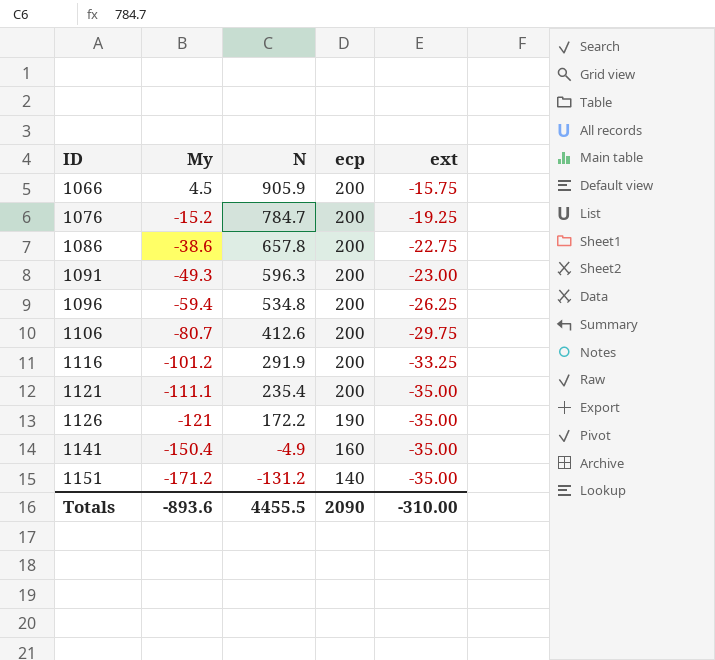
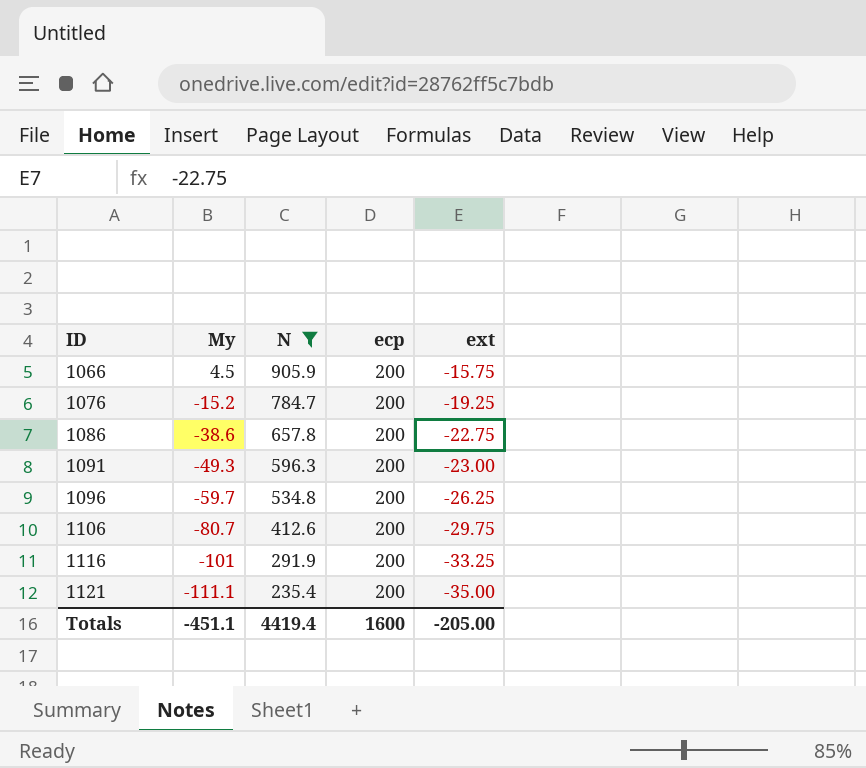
filter: none -> N >= 235.4
1096 | My: -59.4 -> -59.7
1116 | My: -101.2 -> -101
Totals | My: -893.6 -> -451.1
Totals | N: 4455.5 -> 4419.4
Totals | ecp: 2090 -> 1600
Totals | ext: -310.00 -> -205.00

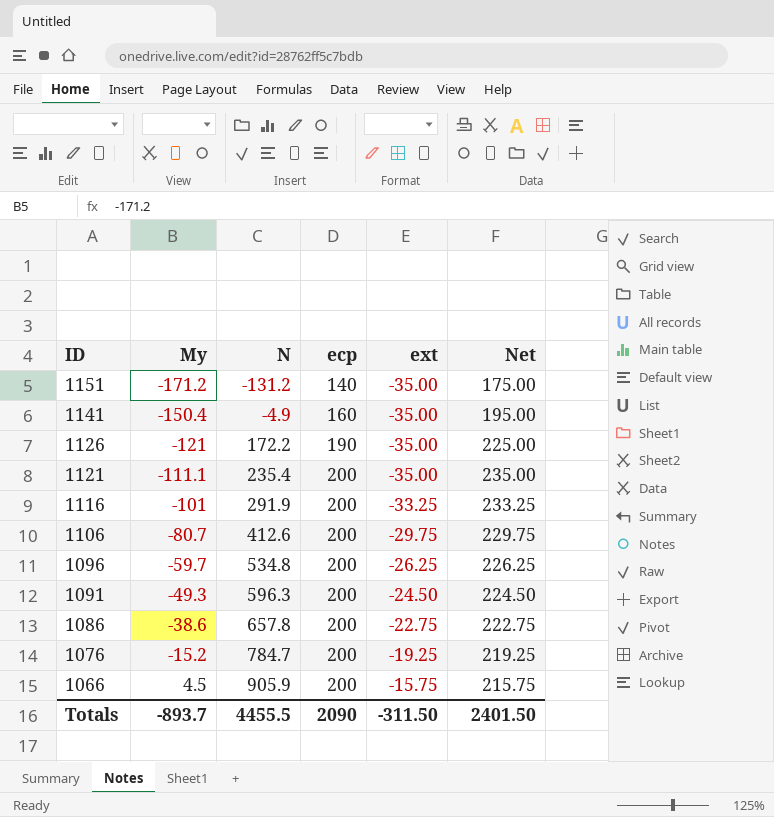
filter: N >= 235.4 -> none
row order: ID ascending -> ID descending
column Net | formula: none -> [ecp] - [ext]
1091 | ext: -23.00 -> -24.50
Totals | My: -451.1 -> -893.7
Totals | N: 4419.4 -> 4455.5
Totals | ecp: 1600 -> 2090
Totals | ext: -205.00 -> -311.50

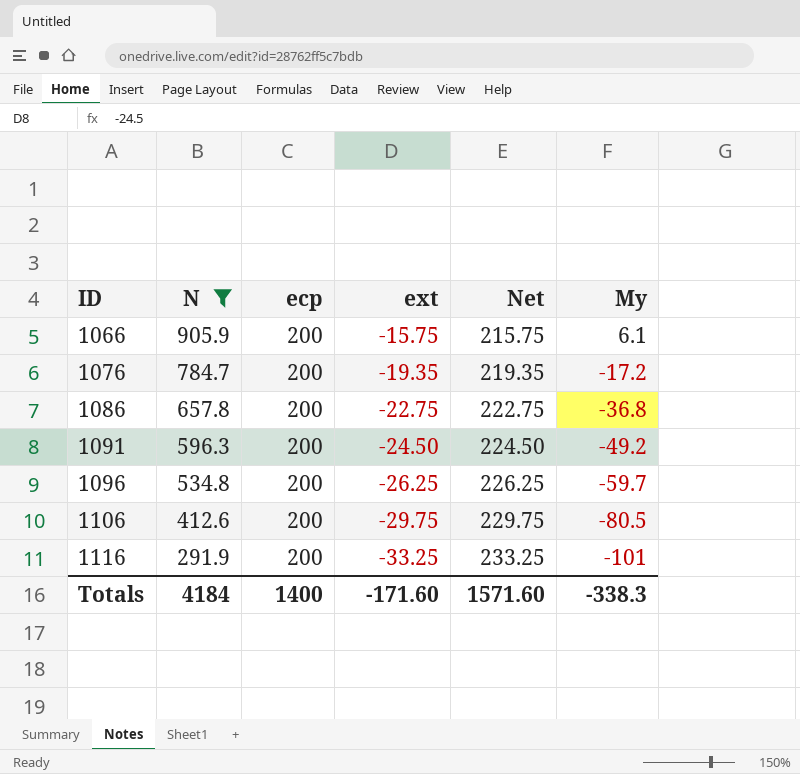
filter: none -> N >= 291.9
row order: ID descending -> ID ascending
column My | position: 2 -> 6
1066 | My: 4.5 -> 6.1
1076 | ext: -19.25 -> -19.35
1076 | Net: 219.25 -> 219.35
1076 | My: -15.2 -> -17.2
1086 | My: -38.6 -> -36.8
1091 | My: -49.3 -> -49.2
1106 | My: -80.7 -> -80.5
Totals | N: 4455.5 -> 4184
Totals | ecp: 2090 -> 1400
Totals | ext: -311.50 -> -171.60
Totals | Net: 2401.50 -> 1571.60
Totals | My: -893.7 -> -338.3

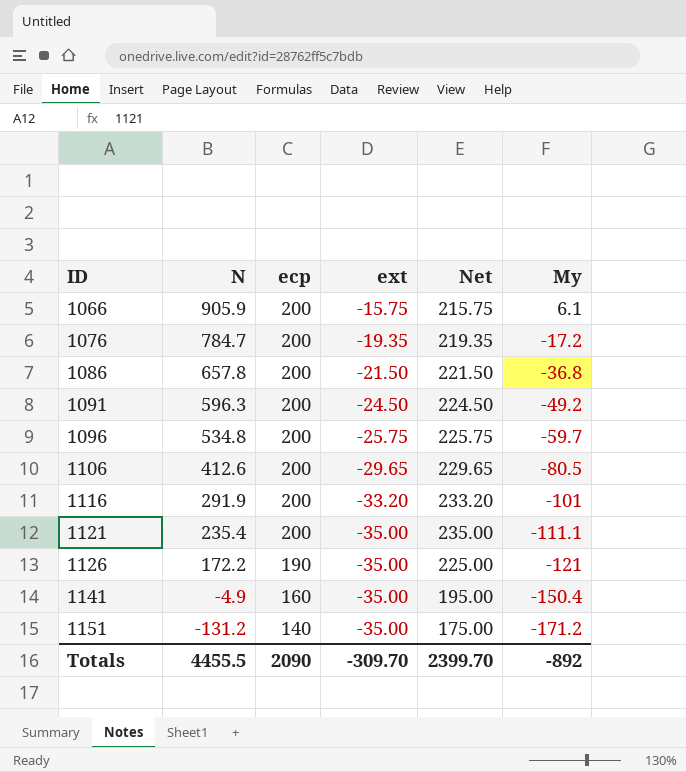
filter: N >= 291.9 -> none
1086 | ext: -22.75 -> -21.50
1086 | Net: 222.75 -> 221.50
1096 | ext: -26.25 -> -25.75
1096 | Net: 226.25 -> 225.75
1106 | ext: -29.75 -> -29.65
1106 | Net: 229.75 -> 229.65
1116 | ext: -33.25 -> -33.20
1116 | Net: 233.25 -> 233.20
Totals | N: 4184 -> 4455.5
Totals | ecp: 1400 -> 2090
Totals | ext: -171.60 -> -309.70
Totals | Net: 1571.60 -> 2399.70
Totals | My: -338.3 -> -892

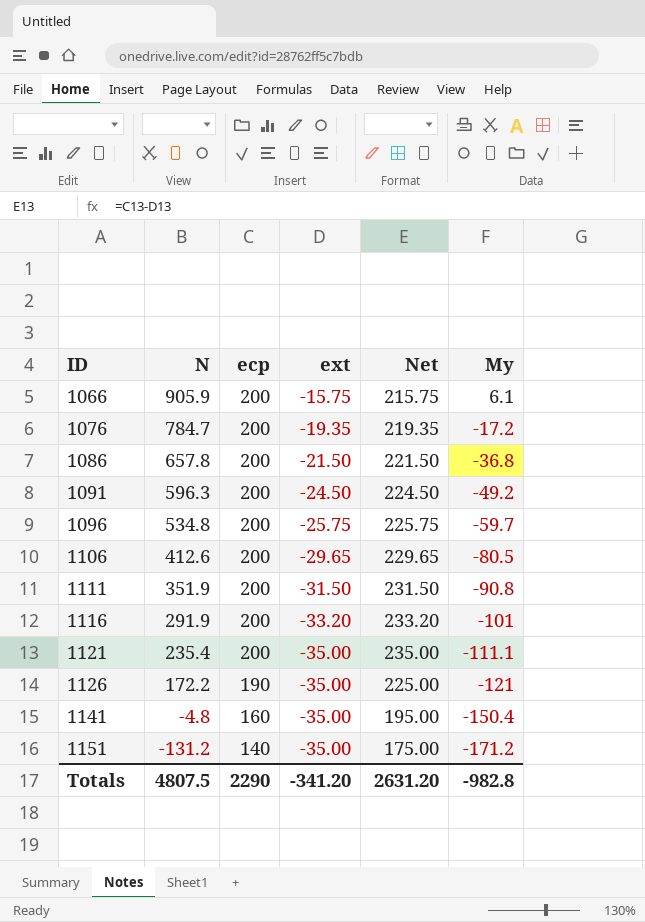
row 1111: none -> 351.9 | 200 | -31.50 | 231.50 | -90.8
1141 | N: -4.9 -> -4.8
Totals | N: 4455.5 -> 4807.5
Totals | ecp: 2090 -> 2290
Totals | ext: -309.70 -> -341.20
Totals | Net: 2399.70 -> 2631.20
Totals | My: -892 -> -982.8

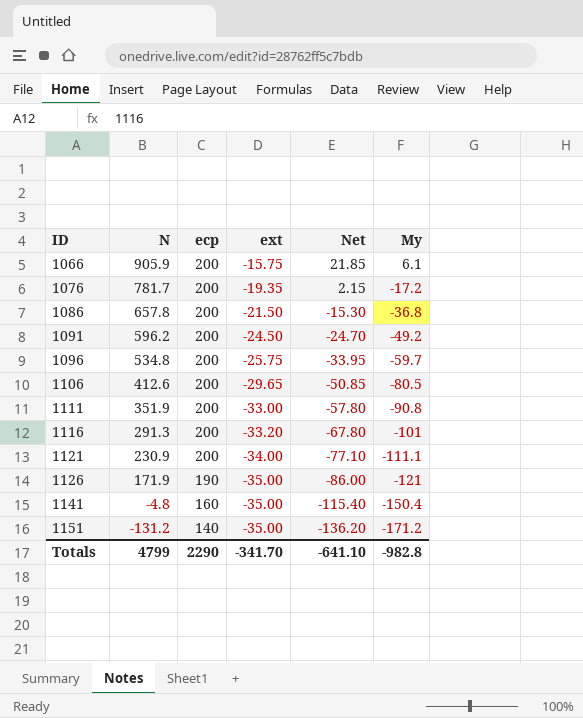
column Net | formula: [ecp] - [ext] -> [My] - [ext]
1076 | N: 784.7 -> 781.7
1091 | N: 596.3 -> 596.2
1111 | ext: -31.50 -> -33.00
1116 | N: 291.9 -> 291.3
1121 | N: 235.4 -> 230.9
1121 | ext: -35.00 -> -34.00
1126 | N: 172.2 -> 171.9
Totals | N: 4807.5 -> 4799
Totals | ext: -341.20 -> -341.70
Totals | Net: 2631.20 -> -641.10

